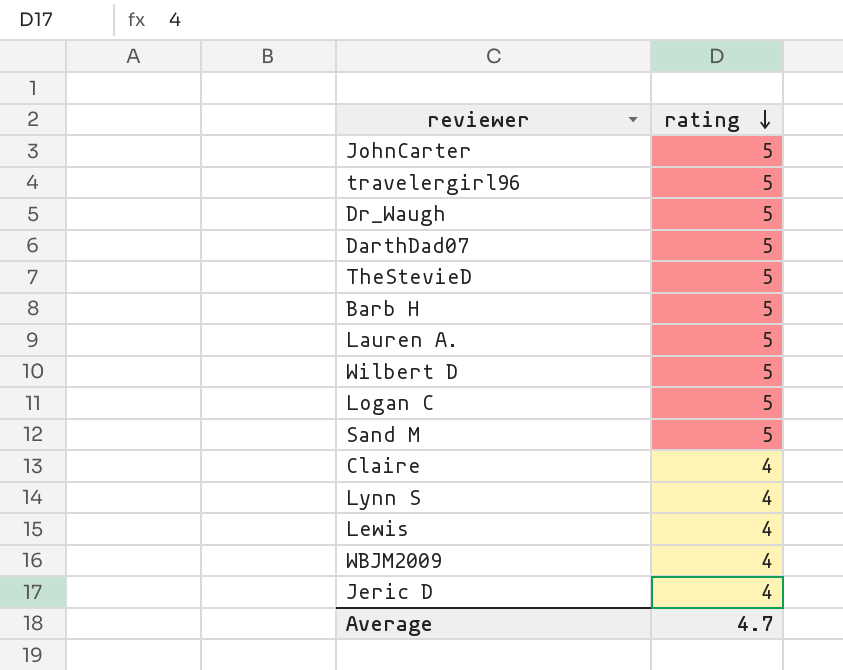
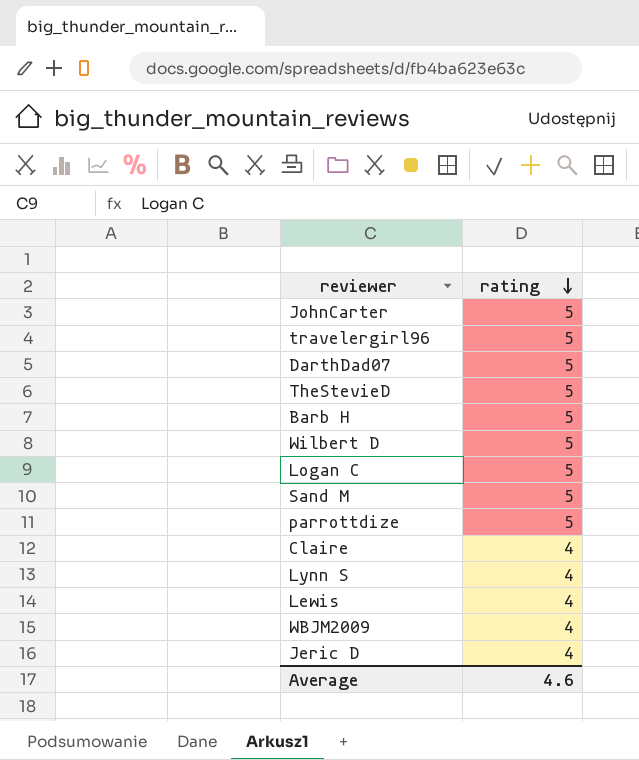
row Dr_Waugh: 5 -> none
row Lauren A.: 5 -> none
row parrottdize: none -> 5
Average | rating: 4.7 -> 4.6

